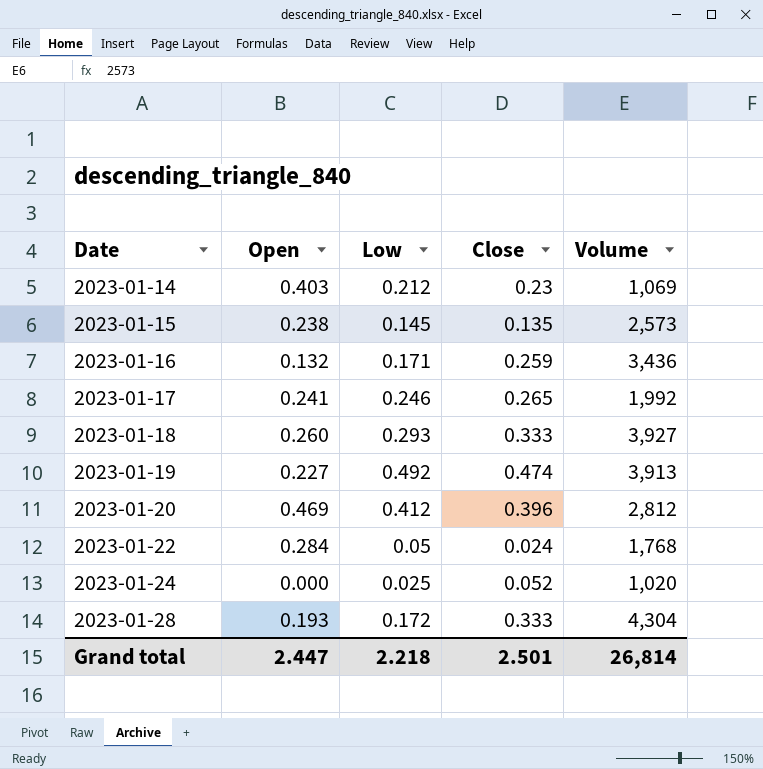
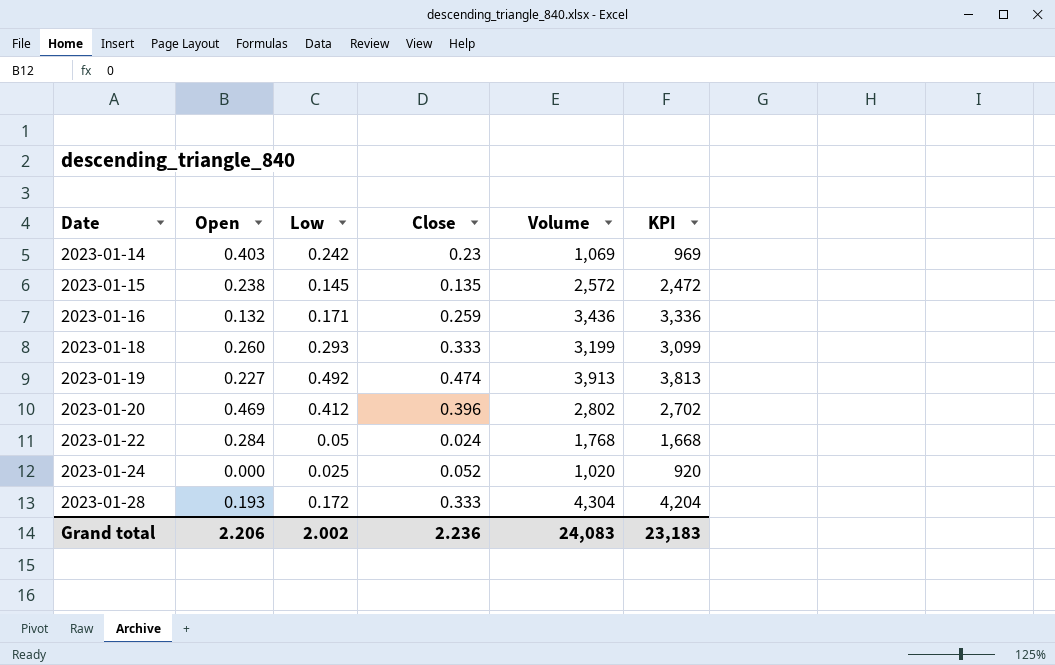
column KPI | formula: none -> [Volume] - 100
row 2023-01-17: 0.241 | 0.246 | 0.265 | 1,992 -> none
2023-01-14 | Low: 0.212 -> 0.242
2023-01-15 | Volume: 2,573 -> 2,572
2023-01-18 | Volume: 3,927 -> 3,199
2023-01-20 | Volume: 2,812 -> 2,802
Grand total | Open: 2.447 -> 2.206
Grand total | Low: 2.218 -> 2.002
Grand total | Close: 2.501 -> 2.236
Grand total | Volume: 26,814 -> 24,083

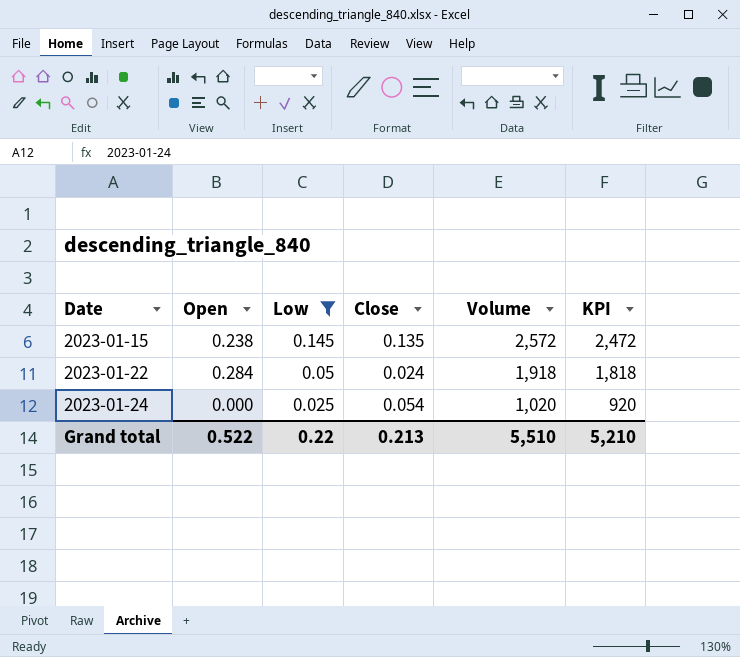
filter: none -> Low <= 0.145
2023-01-22 | Volume: 1,768 -> 1,918
2023-01-22 | KPI: 1,668 -> 1,818
2023-01-24 | Close: 0.052 -> 0.054
Grand total | Open: 2.206 -> 0.522
Grand total | Low: 2.002 -> 0.22
Grand total | Close: 2.236 -> 0.213
Grand total | Volume: 24,083 -> 5,510
Grand total | KPI: 23,183 -> 5,210

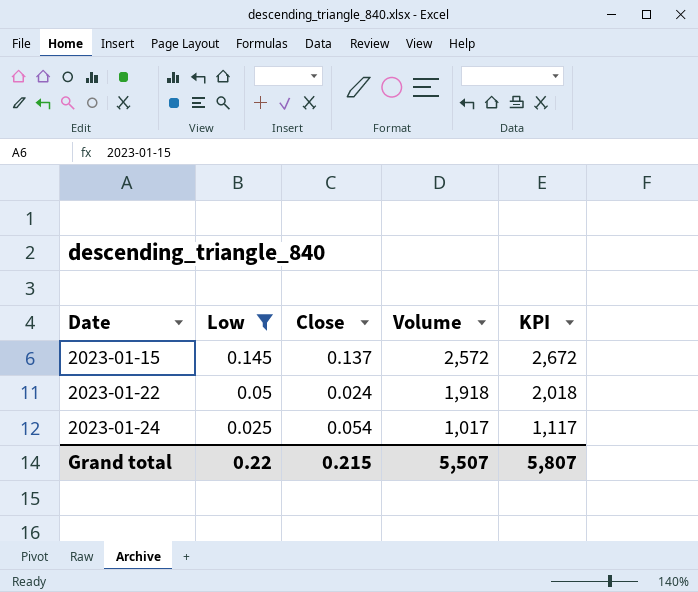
column Open | position: 2 -> none
column KPI | formula: [Volume] - 100 -> [Volume] + 100
2023-01-15 | Close: 0.135 -> 0.137
2023-01-24 | Volume: 1,020 -> 1,017
Grand total | Close: 0.213 -> 0.215
Grand total | Volume: 5,510 -> 5,507
Grand total | KPI: 5,210 -> 5,807

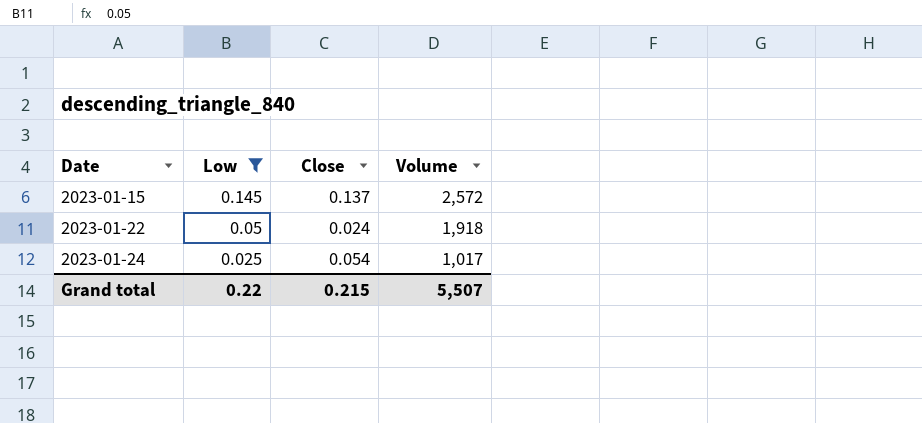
column KPI | formula: [Volume] + 100 -> none

